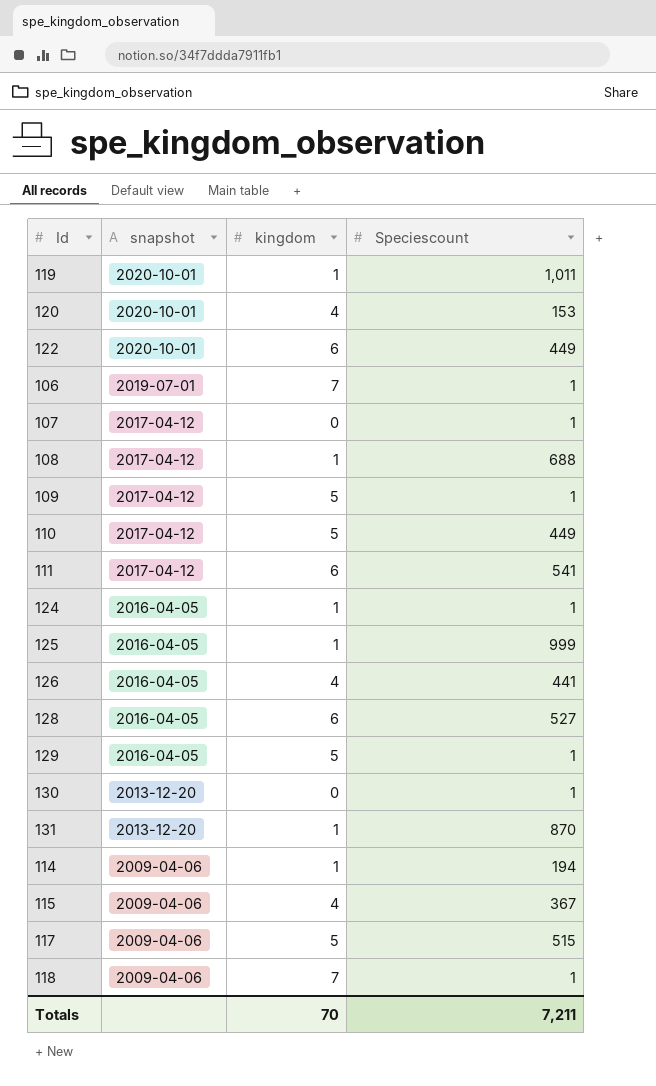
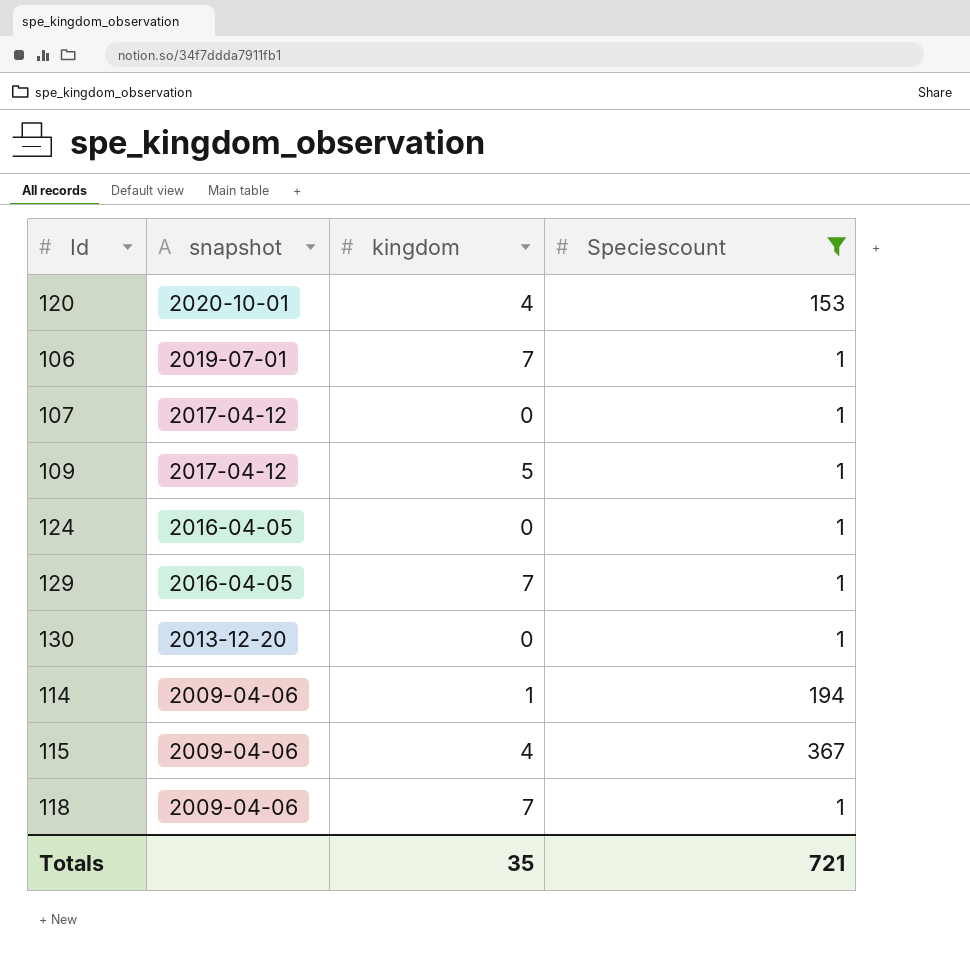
filter: none -> Speciescount <= 367
124 | kingdom: 1 -> 0
129 | kingdom: 5 -> 7
Totals | kingdom: 70 -> 35
Totals | Speciescount: 7,211 -> 721

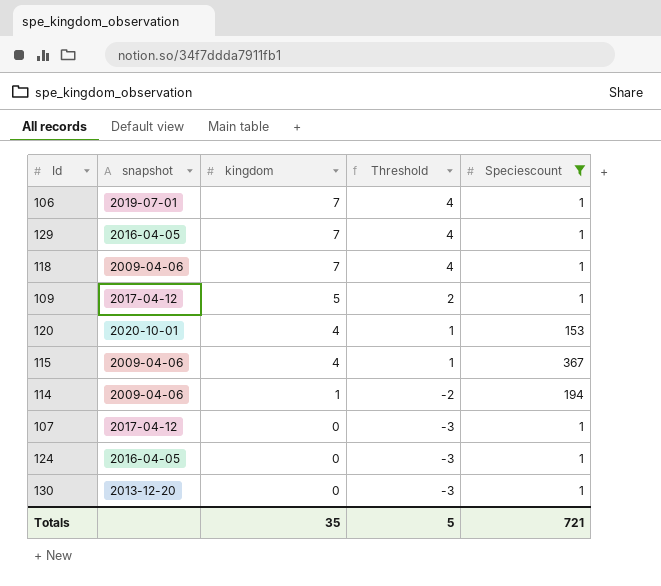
row order: snapshot descending -> kingdom descending
column Threshold | formula: none -> [kingdom] - 3

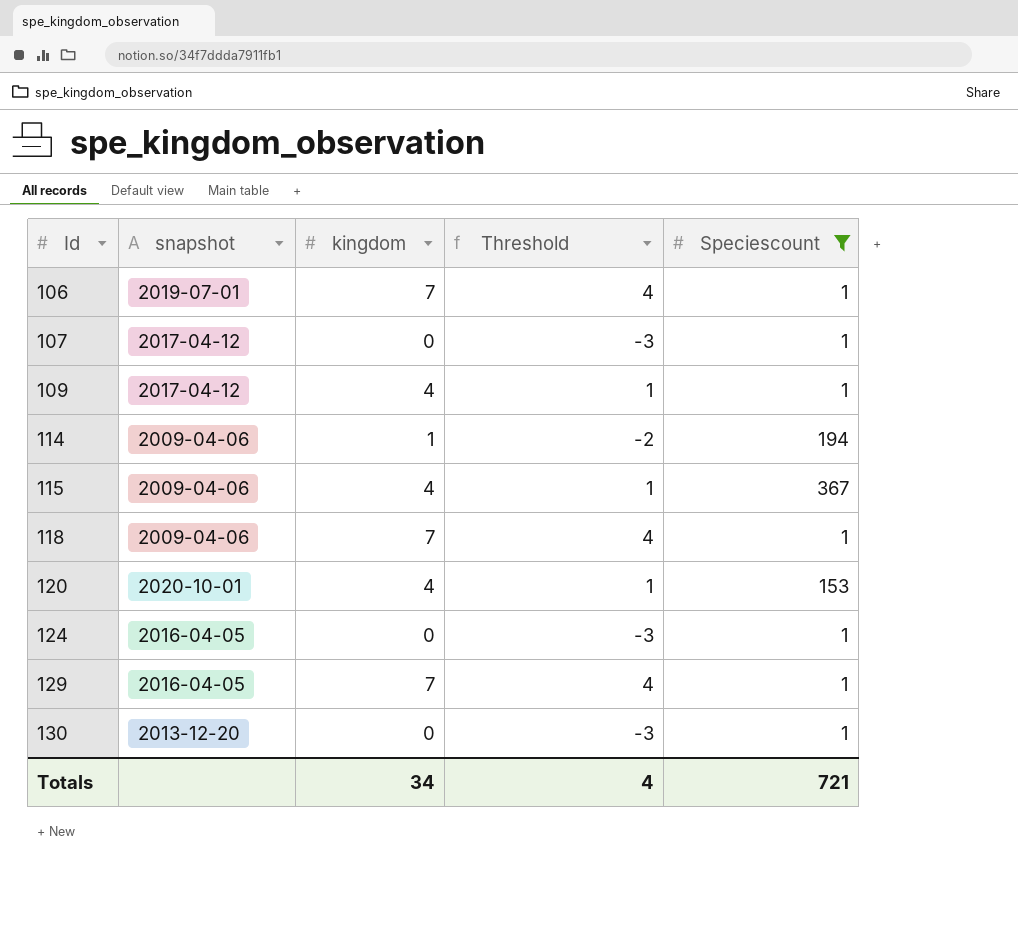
row order: kingdom descending -> Id ascending
109 | kingdom: 5 -> 4
109 | Threshold: 2 -> 1
Totals | kingdom: 35 -> 34
Totals | Threshold: 5 -> 4

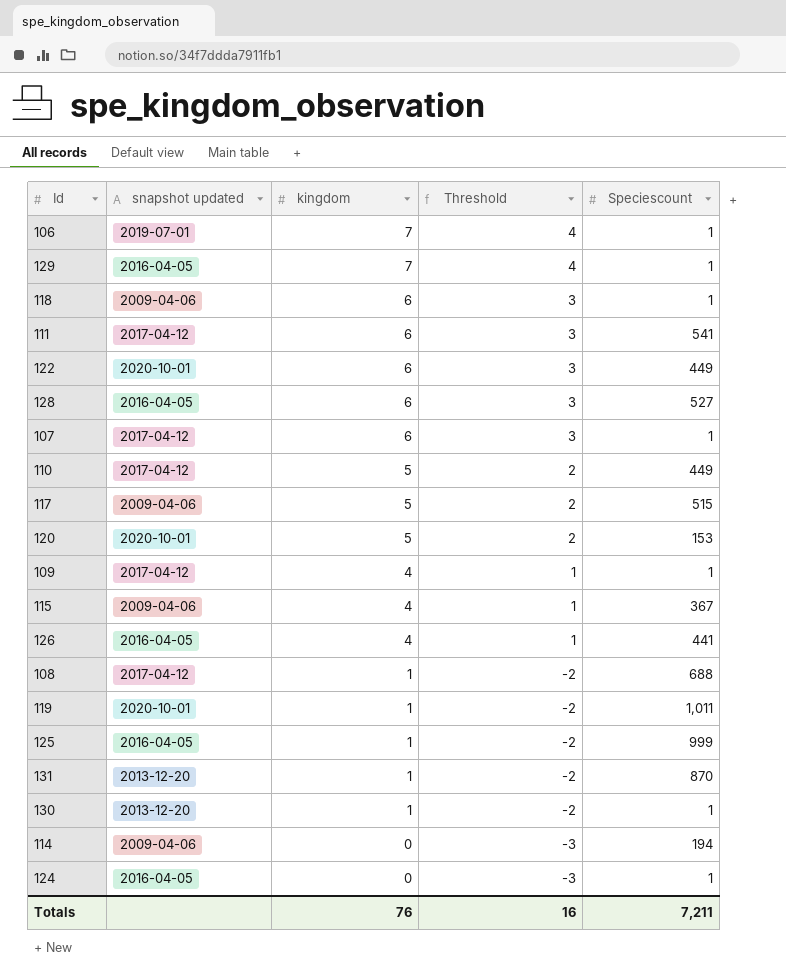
filter: Speciescount <= 367 -> none
row order: Id ascending -> kingdom descending
column name: snapshot -> snapshot updated
118 | kingdom: 7 -> 6
118 | Threshold: 4 -> 3
107 | kingdom: 0 -> 6
107 | Threshold: -3 -> 3
120 | kingdom: 4 -> 5
120 | Threshold: 1 -> 2
130 | kingdom: 0 -> 1
130 | Threshold: -3 -> -2
114 | kingdom: 1 -> 0
114 | Threshold: -2 -> -3
Totals | kingdom: 34 -> 76
Totals | Threshold: 4 -> 16
Totals | Speciescount: 721 -> 7,211

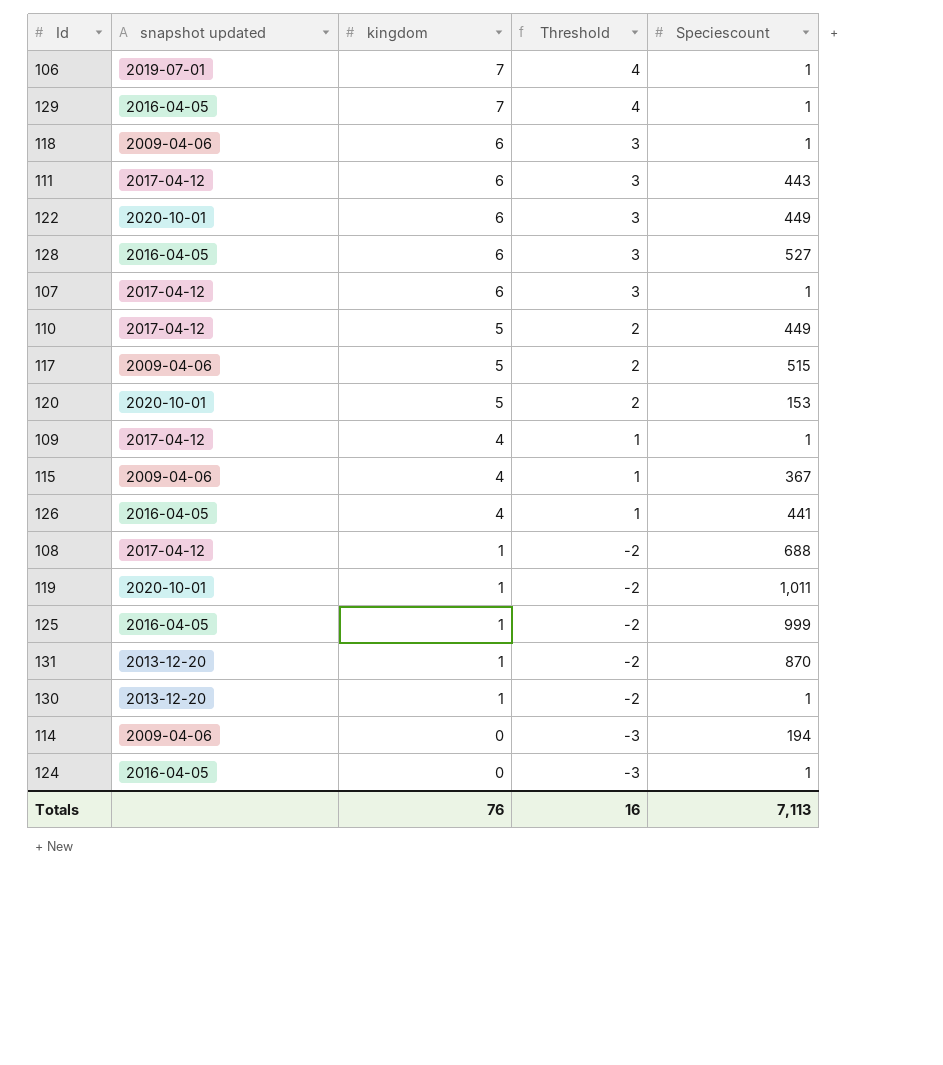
111 | Speciescount: 541 -> 443
Totals | Speciescount: 7,211 -> 7,113

